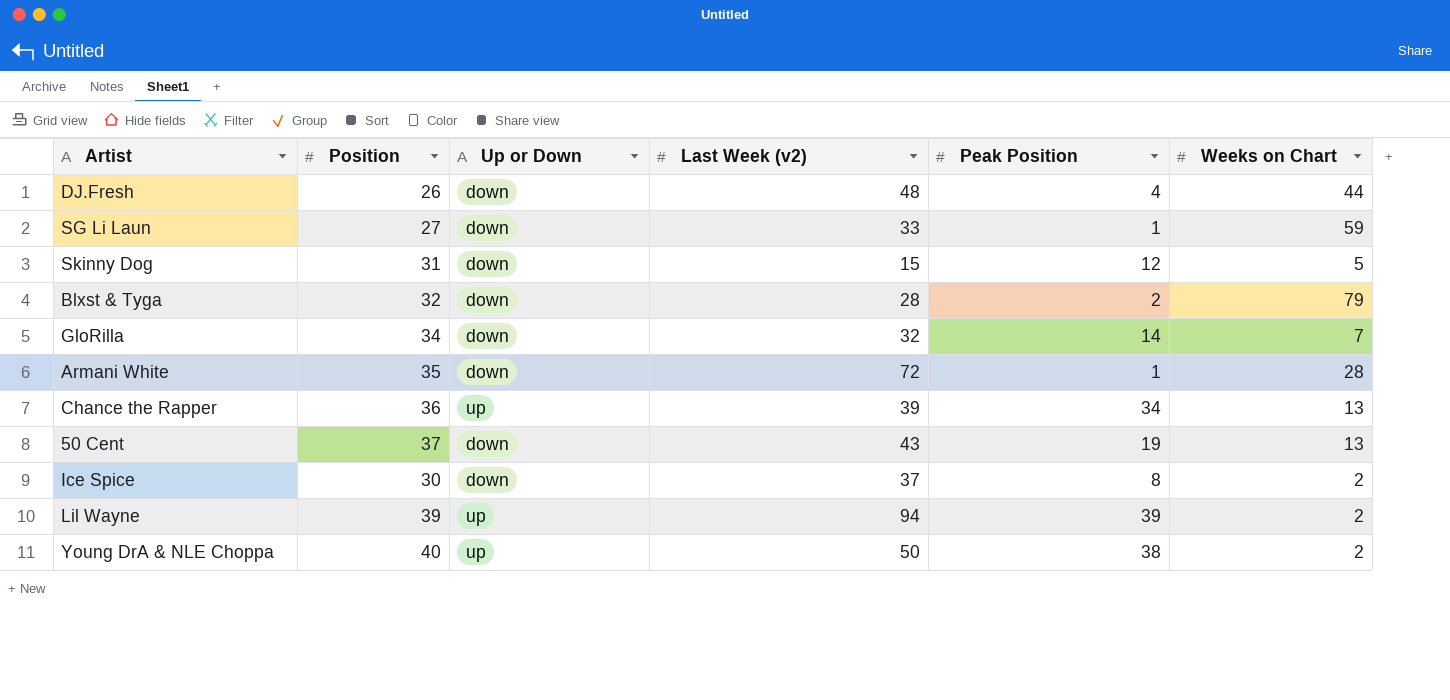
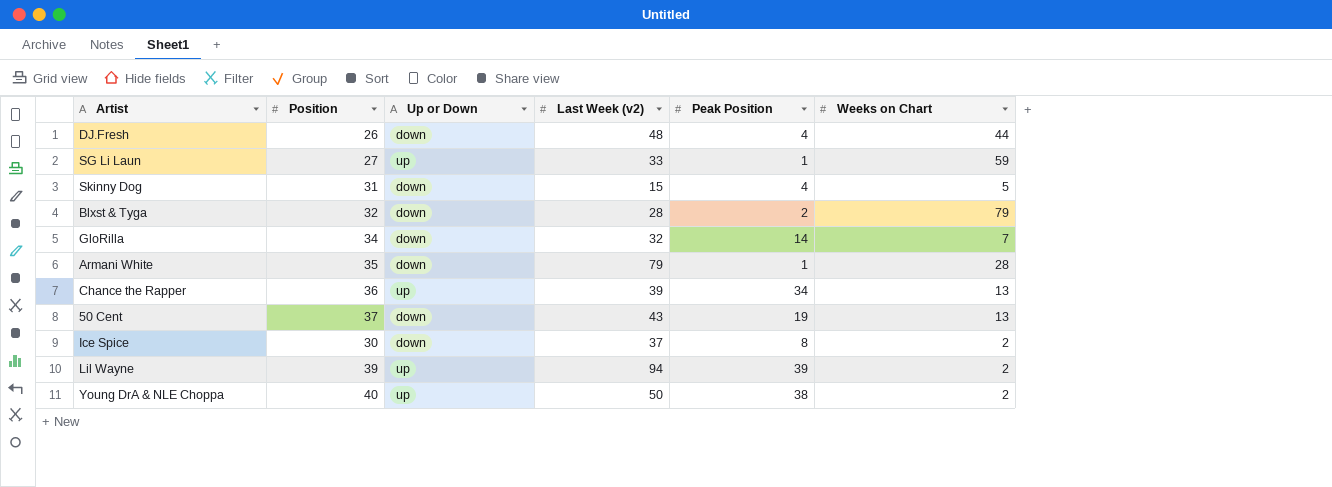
SG Li Laun | Up or Down: down -> up
Skinny Dog | Peak Position: 12 -> 4
Armani White | Last Week (v2): 72 -> 79

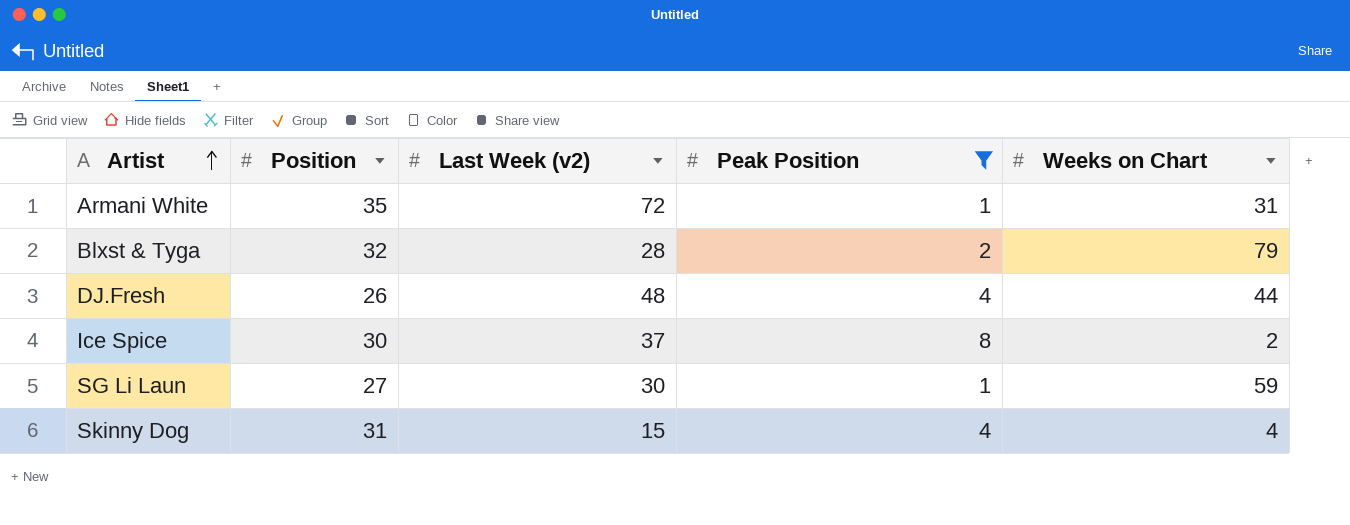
filter: none -> Peak Position <= 8
row order: none -> Artist ascending
column Up or Down | position: 3 -> none
Armani White | Last Week (v2): 79 -> 72
Armani White | Weeks on Chart: 28 -> 31
SG Li Laun | Last Week (v2): 33 -> 30
Skinny Dog | Weeks on Chart: 5 -> 4

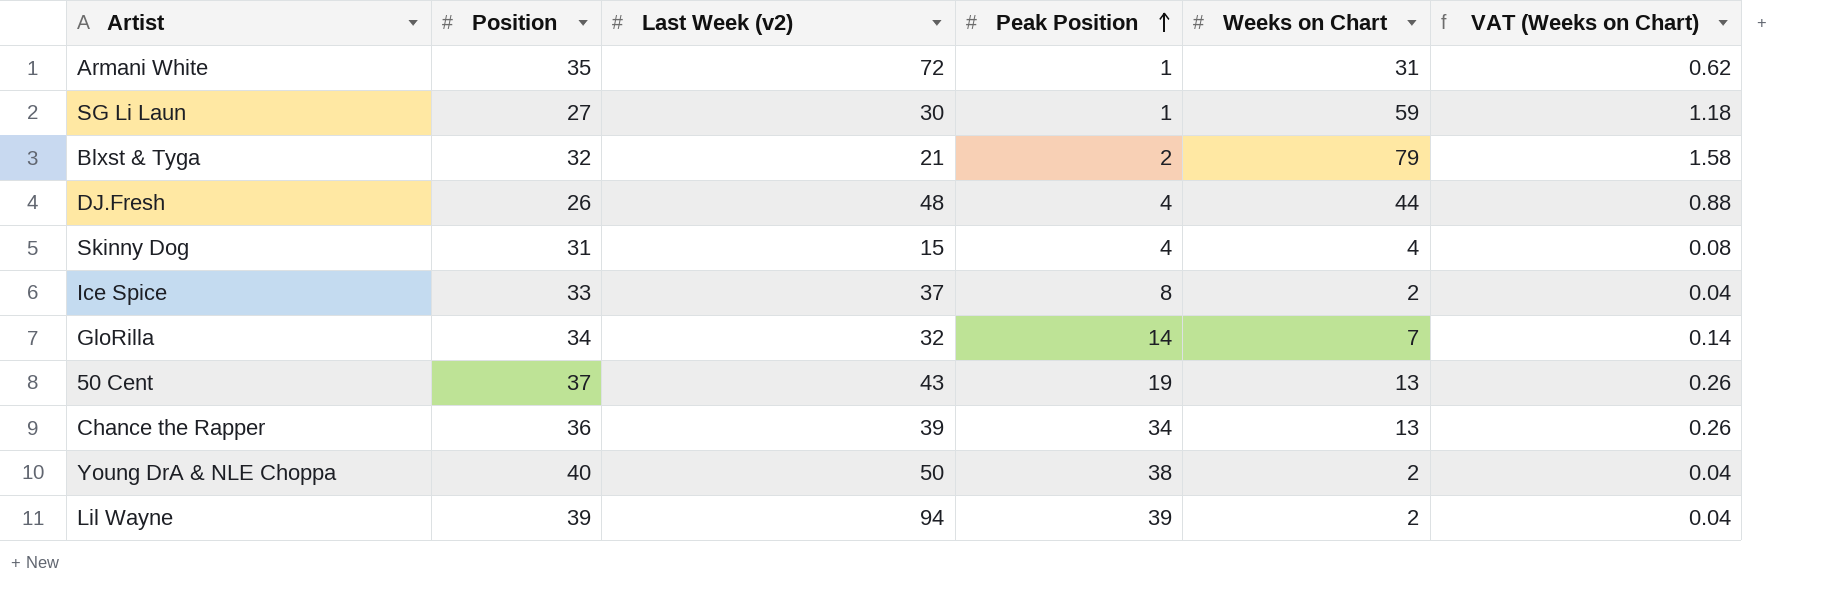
filter: Peak Position <= 8 -> none
row order: Artist ascending -> Peak Position ascending
column VAT (Weeks on Chart) | formula: none -> [Weeks on Chart] * 0.02
Blxst & Tyga | Last Week (v2): 28 -> 21
Ice Spice | Position: 30 -> 33

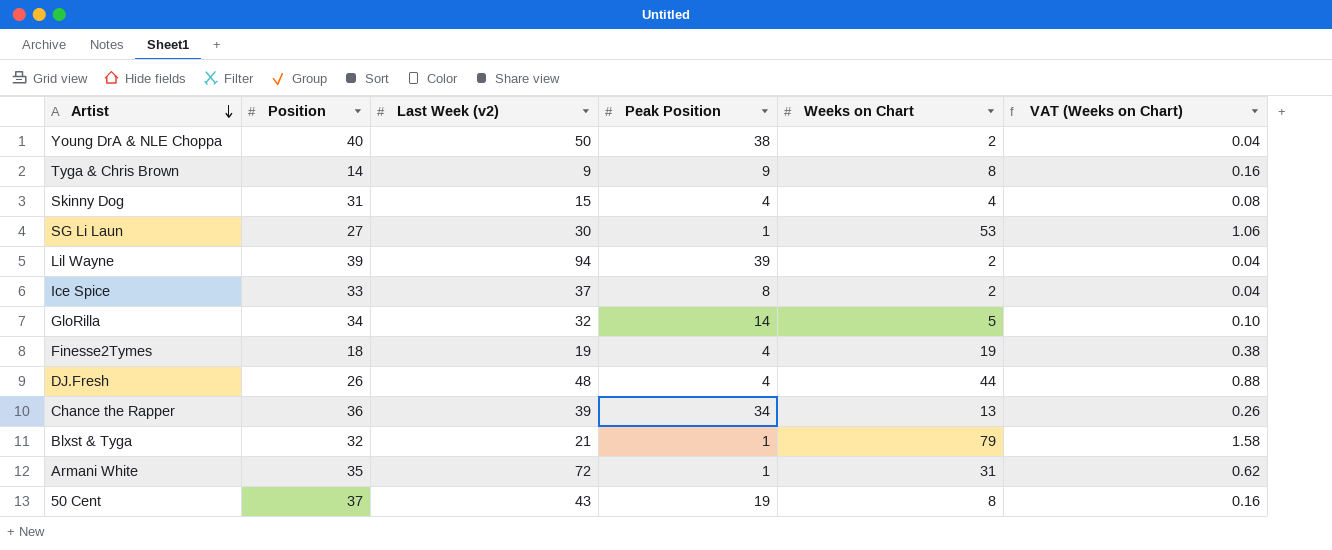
row order: Peak Position ascending -> Artist descending
row Tyga & Chris Brown: none -> 14 | 9 | 9 | 8 | 0.16
SG Li Laun | Weeks on Chart: 59 -> 53
SG Li Laun | VAT (Weeks on Chart): 1.18 -> 1.06
GloRilla | Weeks on Chart: 7 -> 5
GloRilla | VAT (Weeks on Chart): 0.14 -> 0.10
row Finesse2Tymes: none -> 18 | 19 | 4 | 19 | 0.38
Blxst & Tyga | Peak Position: 2 -> 1
50 Cent | Weeks on Chart: 13 -> 8
50 Cent | VAT (Weeks on Chart): 0.26 -> 0.16

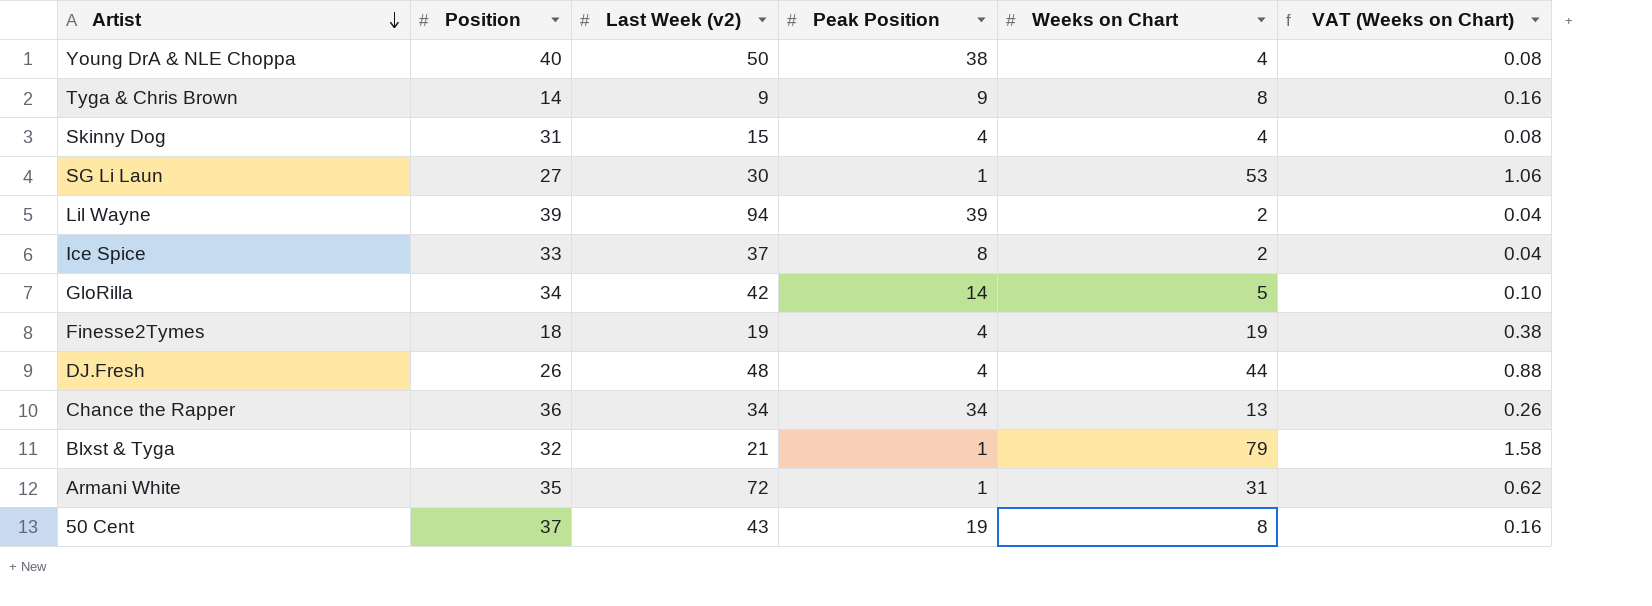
Young DrA & NLE Choppa | Weeks on Chart: 2 -> 4
Young DrA & NLE Choppa | VAT (Weeks on Chart): 0.04 -> 0.08
GloRilla | Last Week (v2): 32 -> 42
Chance the Rapper | Last Week (v2): 39 -> 34

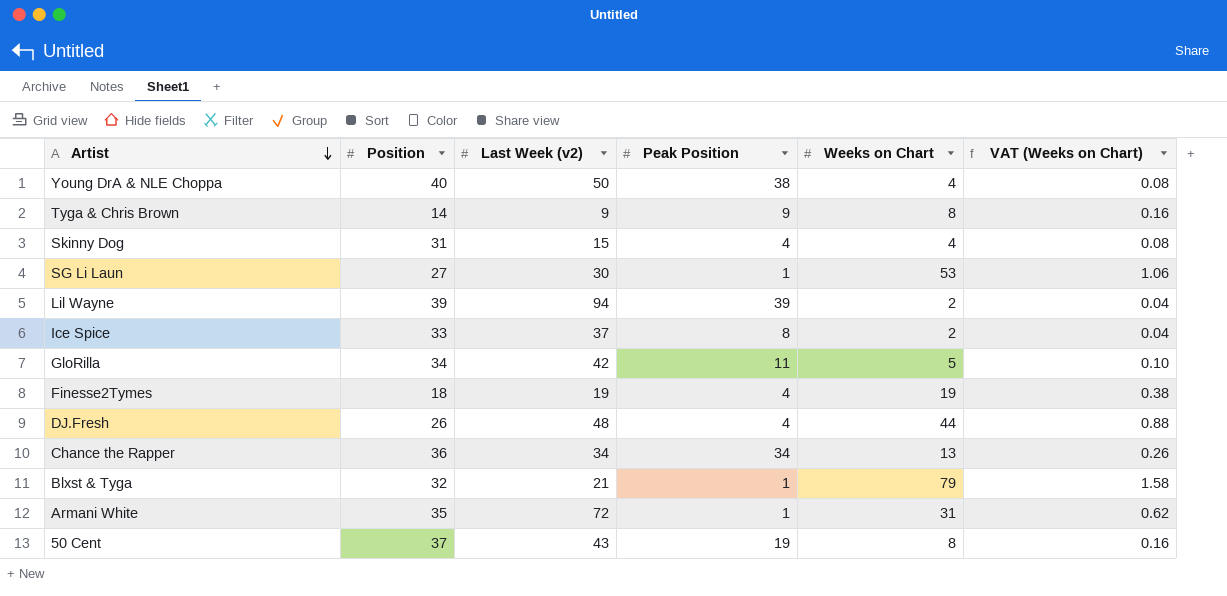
GloRilla | Peak Position: 14 -> 11

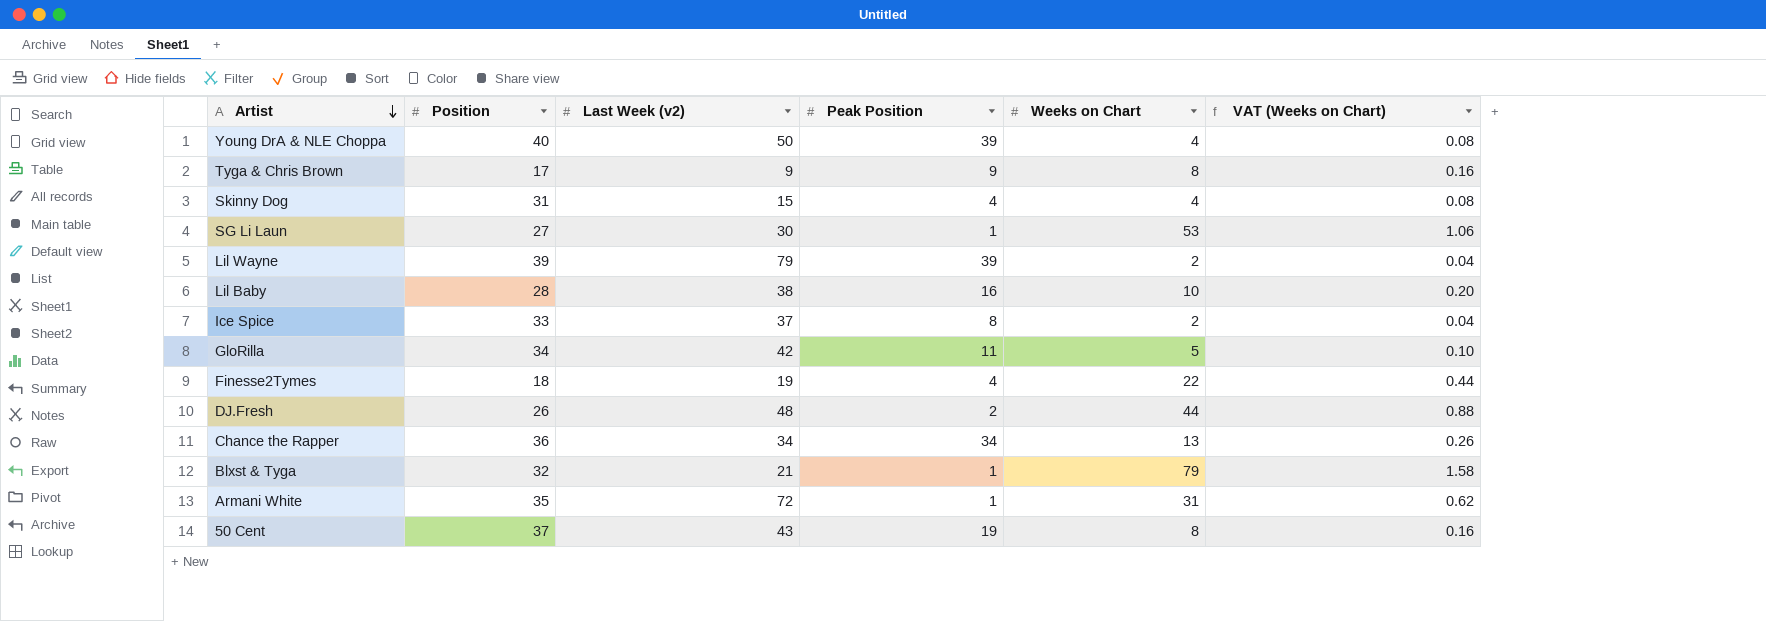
Young DrA & NLE Choppa | Peak Position: 38 -> 39
Tyga & Chris Brown | Position: 14 -> 17
Lil Wayne | Last Week (v2): 94 -> 79
row Lil Baby: none -> 28 | 38 | 16 | 10 | 0.20
Finesse2Tymes | Weeks on Chart: 19 -> 22
Finesse2Tymes | VAT (Weeks on Chart): 0.38 -> 0.44
DJ.Fresh | Peak Position: 4 -> 2

